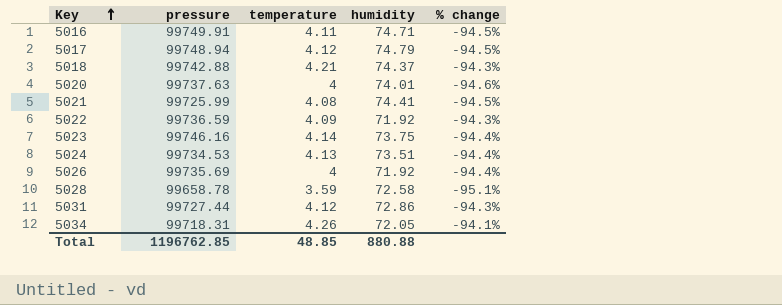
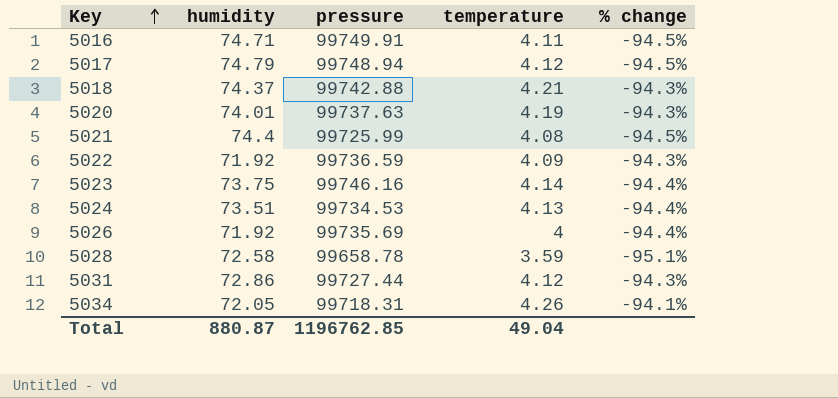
column humidity | position: 4 -> 2
5020 | temperature: 4 -> 4.19
5020 | % change: -94.6% -> -94.3%
5021 | humidity: 74.41 -> 74.4
Total | humidity: 880.88 -> 880.87
Total | temperature: 48.85 -> 49.04

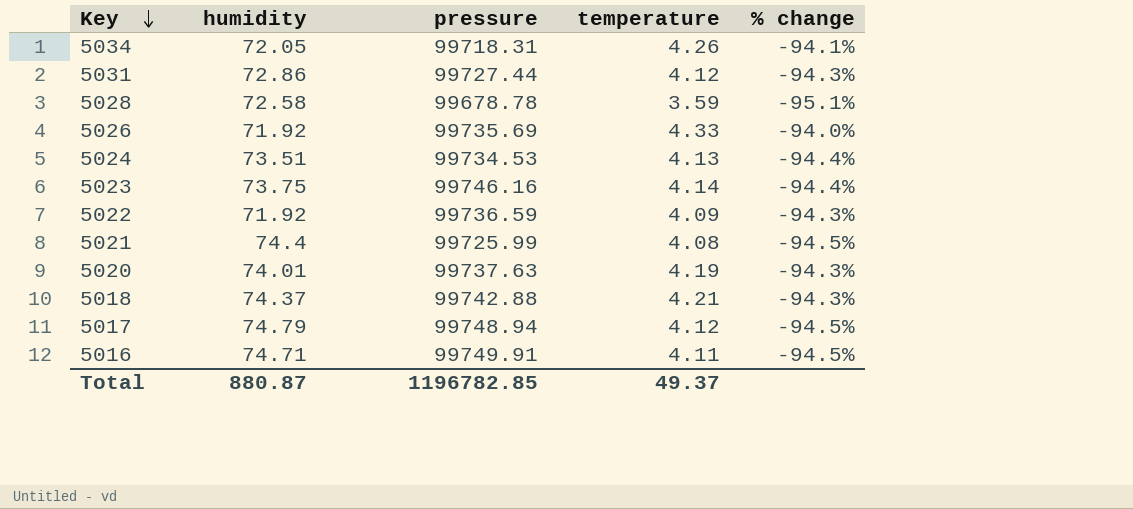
row order: Key ascending -> Key descending
5028 | pressure: 99658.78 -> 99678.78
5026 | temperature: 4 -> 4.33
5026 | % change: -94.4% -> -94.0%
Total | pressure: 1196762.85 -> 1196782.85
Total | temperature: 49.04 -> 49.37

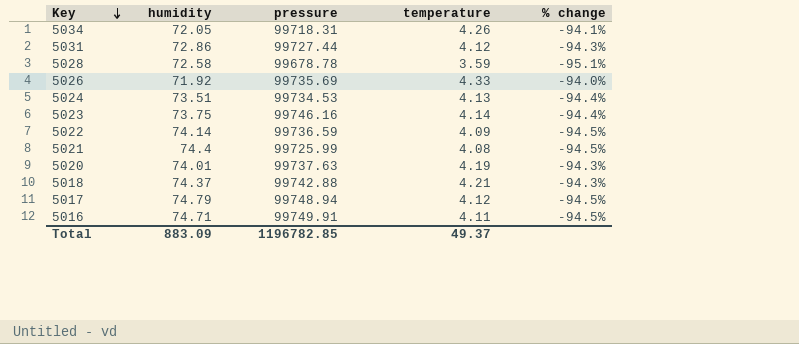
5022 | humidity: 71.92 -> 74.14
5022 | % change: -94.3% -> -94.5%
Total | humidity: 880.87 -> 883.09

